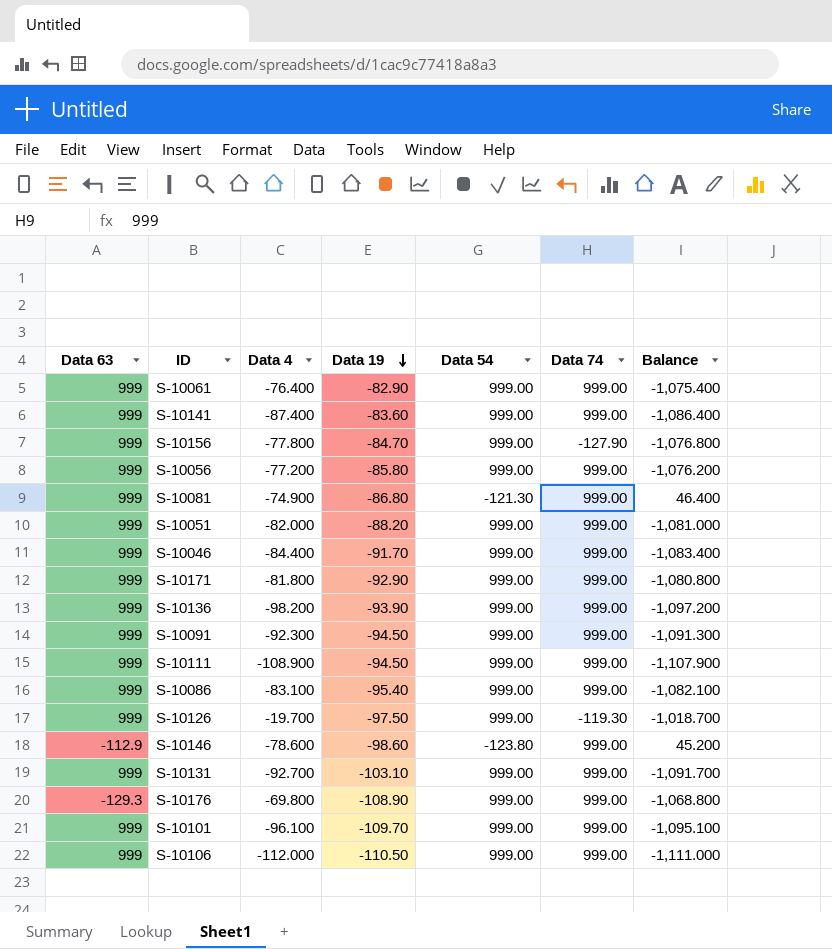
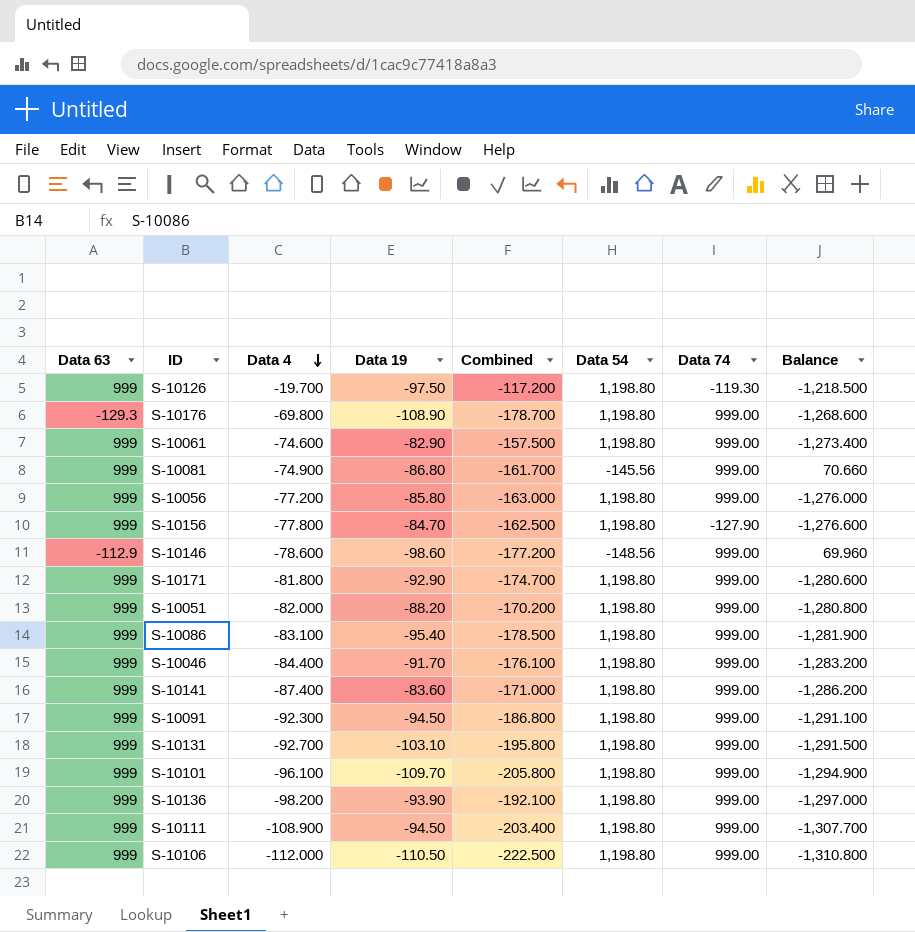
row order: Data 19 descending -> Data 4 descending
column Combined | formula: none -> [Data 4] + [Data 19]
S-10126 | Data 54: 999.00 -> 1,198.80
S-10126 | Balance: -1,018.700 -> -1,218.500
S-10176 | Data 54: 999.00 -> 1,198.80
S-10176 | Balance: -1,068.800 -> -1,268.600
S-10061 | Data 4: -76.400 -> -74.600
S-10061 | Data 54: 999.00 -> 1,198.80
S-10061 | Balance: -1,075.400 -> -1,273.400
S-10081 | Data 54: -121.30 -> -145.56
S-10081 | Balance: 46.400 -> 70.660
S-10056 | Data 54: 999.00 -> 1,198.80
S-10056 | Balance: -1,076.200 -> -1,276.000
S-10156 | Data 54: 999.00 -> 1,198.80
S-10156 | Balance: -1,076.800 -> -1,276.600
S-10146 | Data 54: -123.80 -> -148.56
S-10146 | Balance: 45.200 -> 69.960
S-10171 | Data 54: 999.00 -> 1,198.80
S-10171 | Balance: -1,080.800 -> -1,280.600
S-10051 | Data 54: 999.00 -> 1,198.80
S-10051 | Balance: -1,081.000 -> -1,280.800
S-10086 | Data 54: 999.00 -> 1,198.80
S-10086 | Balance: -1,082.100 -> -1,281.900
S-10046 | Data 54: 999.00 -> 1,198.80
S-10046 | Balance: -1,083.400 -> -1,283.200
S-10141 | Data 54: 999.00 -> 1,198.80
S-10141 | Balance: -1,086.400 -> -1,286.200
S-10091 | Data 54: 999.00 -> 1,198.80
S-10091 | Balance: -1,091.300 -> -1,291.100
S-10131 | Data 54: 999.00 -> 1,198.80
S-10131 | Balance: -1,091.700 -> -1,291.500
S-10101 | Data 54: 999.00 -> 1,198.80
S-10101 | Balance: -1,095.100 -> -1,294.900
S-10136 | Data 54: 999.00 -> 1,198.80
S-10136 | Balance: -1,097.200 -> -1,297.000
S-10111 | Data 54: 999.00 -> 1,198.80
S-10111 | Balance: -1,107.900 -> -1,307.700
S-10106 | Data 54: 999.00 -> 1,198.80
S-10106 | Balance: -1,111.000 -> -1,310.800

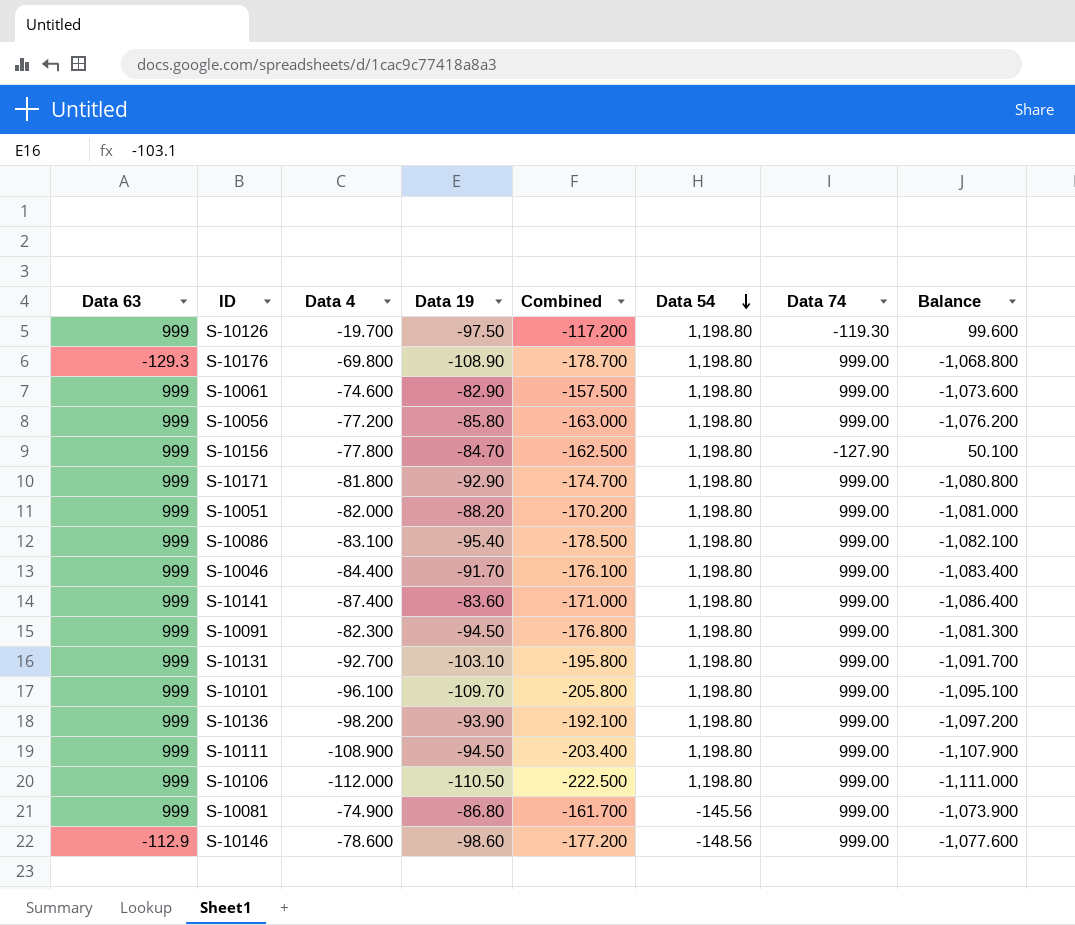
row order: Data 4 descending -> Data 54 descending
column Balance | formula: [Data 4] - [Data 54] -> [Data 4] - [Data 74]
S-10091 | Data 4: -92.300 -> -82.300
S-10091 | Combined: -186.800 -> -176.800

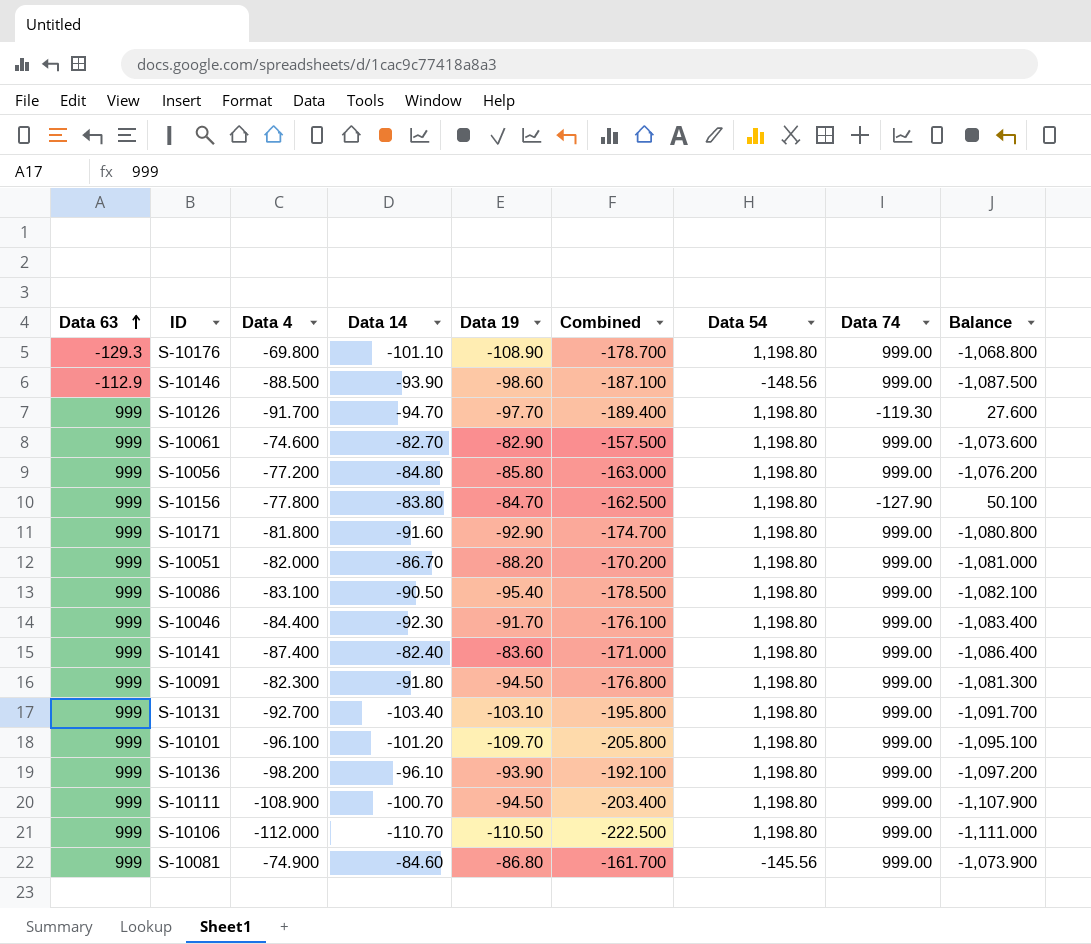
row order: Data 54 descending -> Data 63 ascending
column Data 14 | position: none -> 4
S-10146 | Data 4: -78.600 -> -88.500
S-10146 | Combined: -177.200 -> -187.100
S-10146 | Balance: -1,077.600 -> -1,087.500
S-10126 | Data 4: -19.700 -> -91.700
S-10126 | Data 19: -97.50 -> -97.70
S-10126 | Combined: -117.200 -> -189.400
S-10126 | Balance: 99.600 -> 27.600

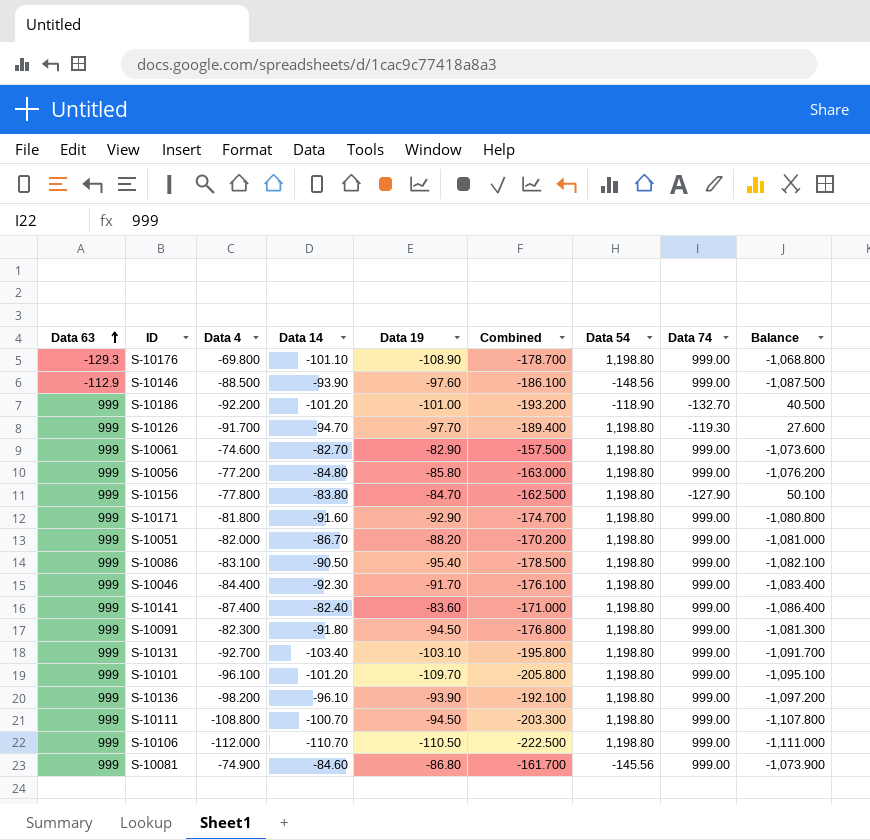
S-10146 | Data 19: -98.60 -> -97.60
S-10146 | Combined: -187.100 -> -186.100
row S-10186: none -> 999 | -92.200 | -101.20 | -101.00 | -193.200 | -118.90 | -132.70 | 40.500
S-10111 | Data 4: -108.900 -> -108.800
S-10111 | Combined: -203.400 -> -203.300
S-10111 | Balance: -1,107.900 -> -1,107.800

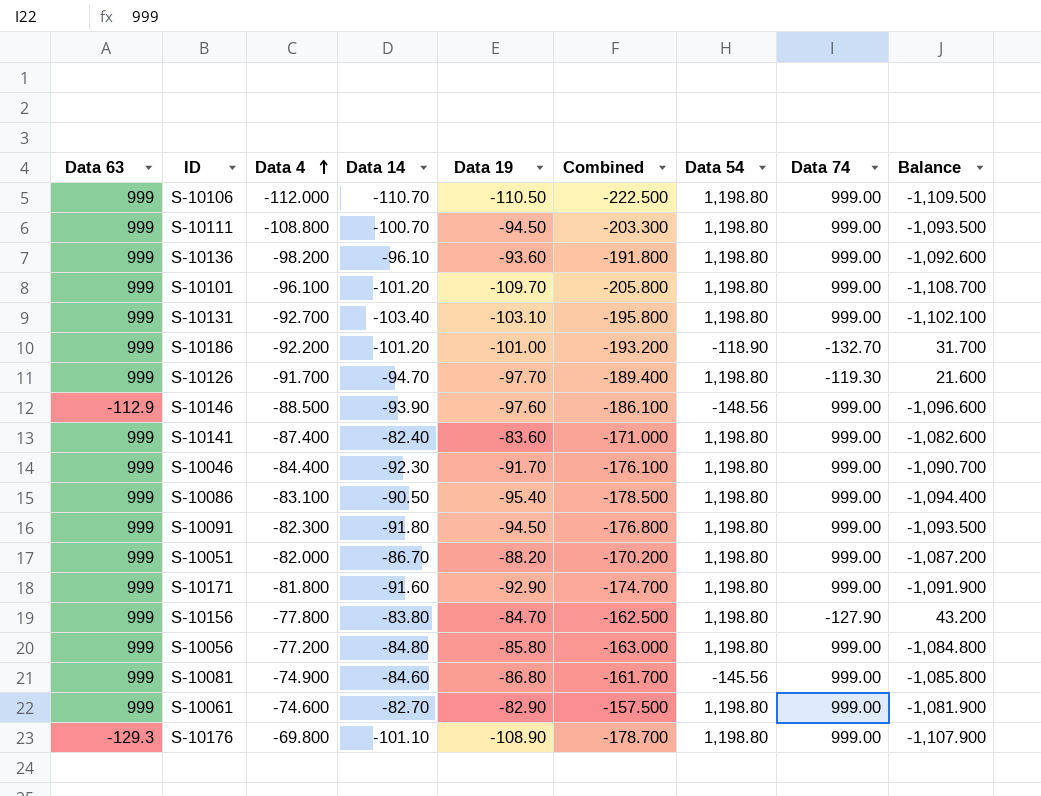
row order: Data 63 ascending -> Data 4 ascending
column Balance | formula: [Data 4] - [Data 74] -> [Data 19] - [Data 74]
S-10136 | Data 19: -93.90 -> -93.60
S-10136 | Combined: -192.100 -> -191.800

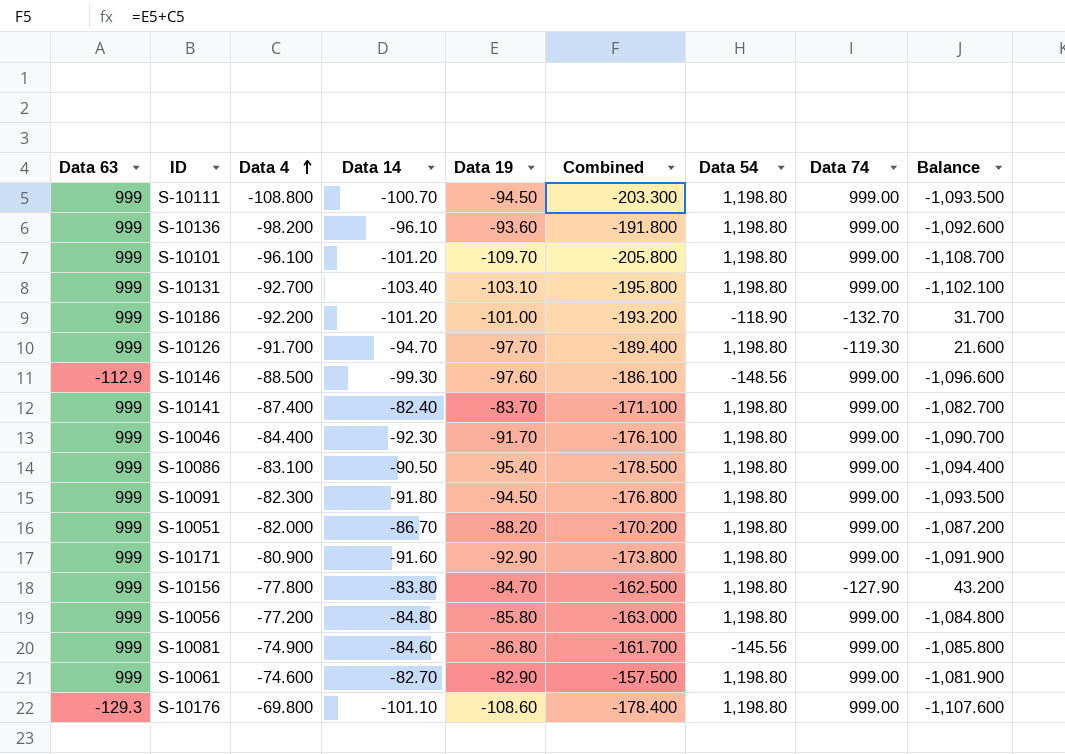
row S-10106: 999 | -112.000 | -110.70 | -110.50 | -222.500 | 1,198.80 | 999.00 | -1,109.500 -> none
S-10146 | Data 14: -93.90 -> -99.30
S-10141 | Data 19: -83.60 -> -83.70
S-10141 | Combined: -171.000 -> -171.100
S-10141 | Balance: -1,082.600 -> -1,082.700
S-10171 | Data 4: -81.800 -> -80.900
S-10171 | Combined: -174.700 -> -173.800
S-10176 | Data 19: -108.90 -> -108.60
S-10176 | Combined: -178.700 -> -178.400
S-10176 | Balance: -1,107.900 -> -1,107.600

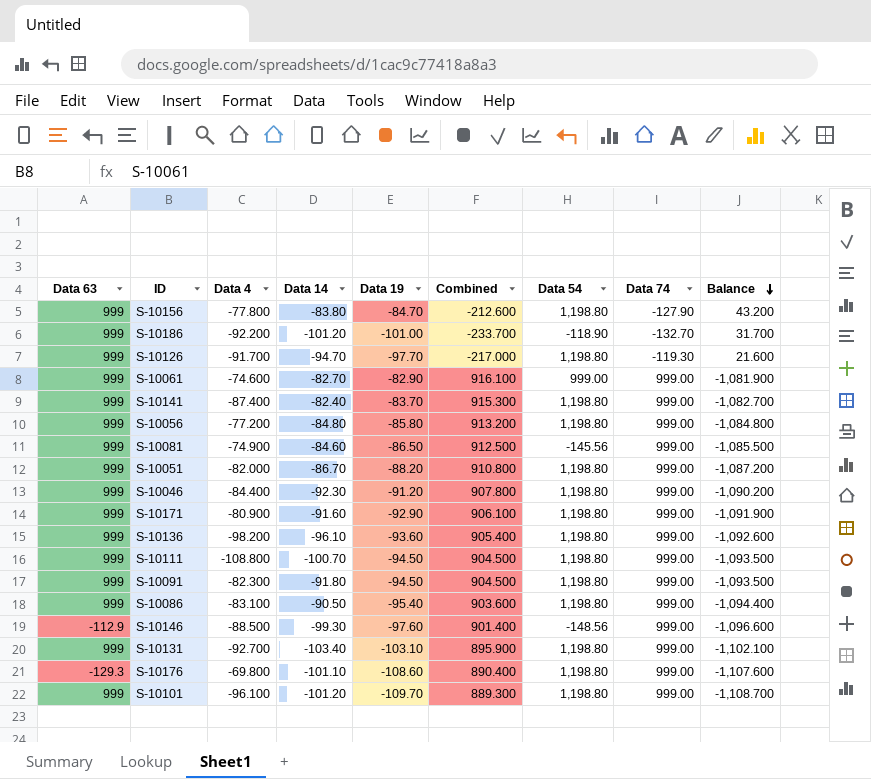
row order: Data 4 ascending -> Balance descending
column Combined | formula: [Data 4] + [Data 19] -> [Data 19] + [Data 74]
S-10061 | Data 54: 1,198.80 -> 999.00
S-10081 | Data 19: -86.80 -> -86.50
S-10081 | Balance: -1,085.800 -> -1,085.500
S-10046 | Data 19: -91.70 -> -91.20
S-10046 | Balance: -1,090.700 -> -1,090.200

